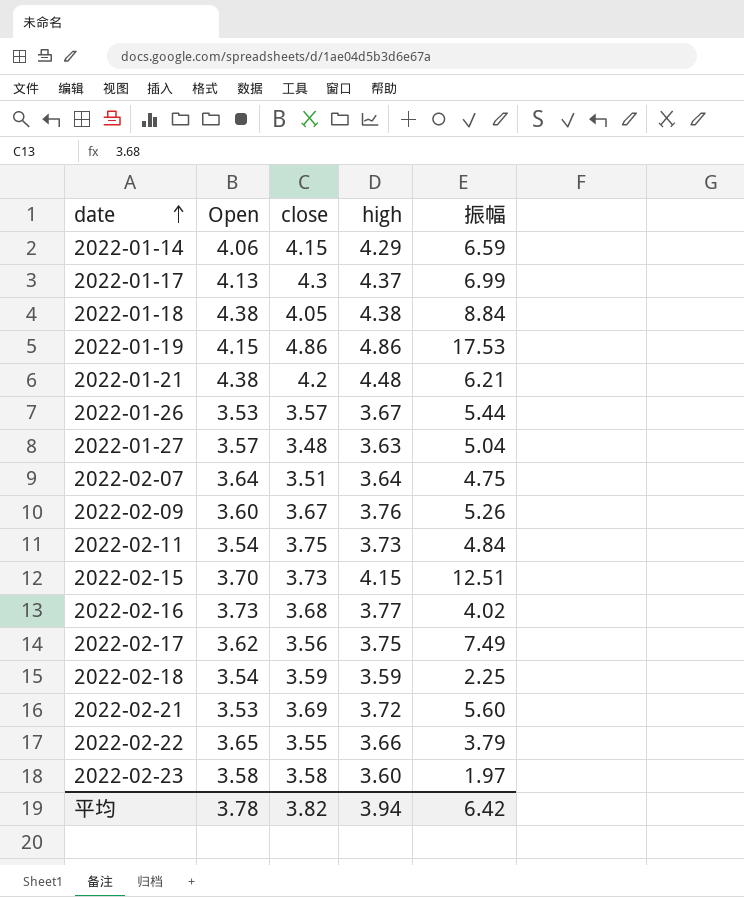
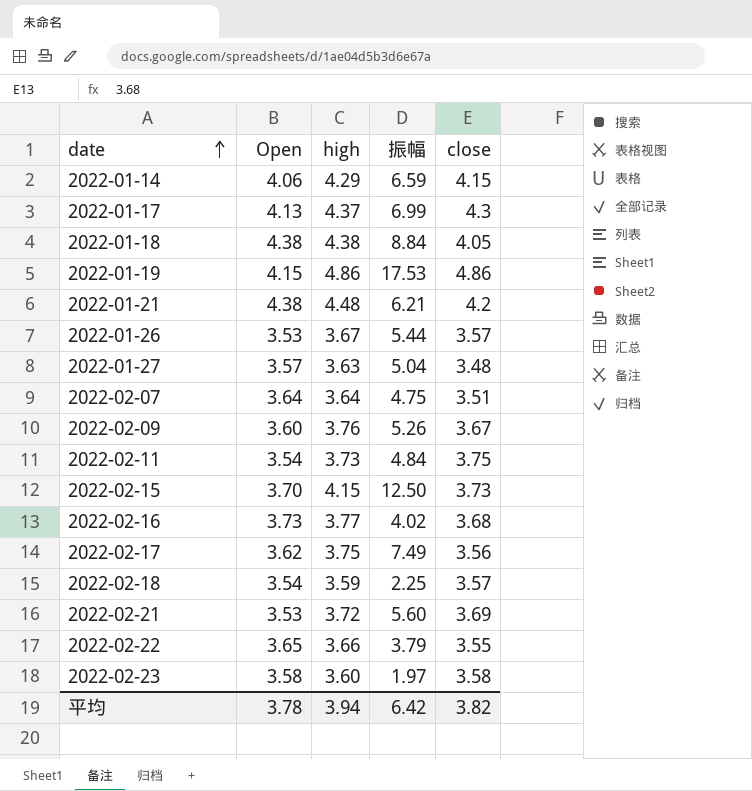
column close | position: 3 -> 5
2022-02-15 | 振幅: 12.51 -> 12.50
2022-02-18 | close: 3.59 -> 3.57

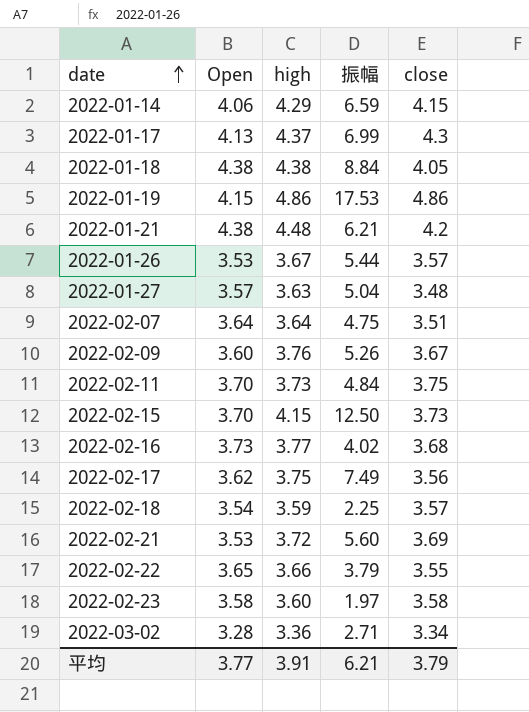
2022-02-11 | Open: 3.54 -> 3.70
row 2022-03-02: none -> 3.28 | 3.36 | 2.71 | 3.34
平均 | Open: 3.78 -> 3.77
平均 | high: 3.94 -> 3.91
平均 | 振幅: 6.42 -> 6.21
平均 | close: 3.82 -> 3.79

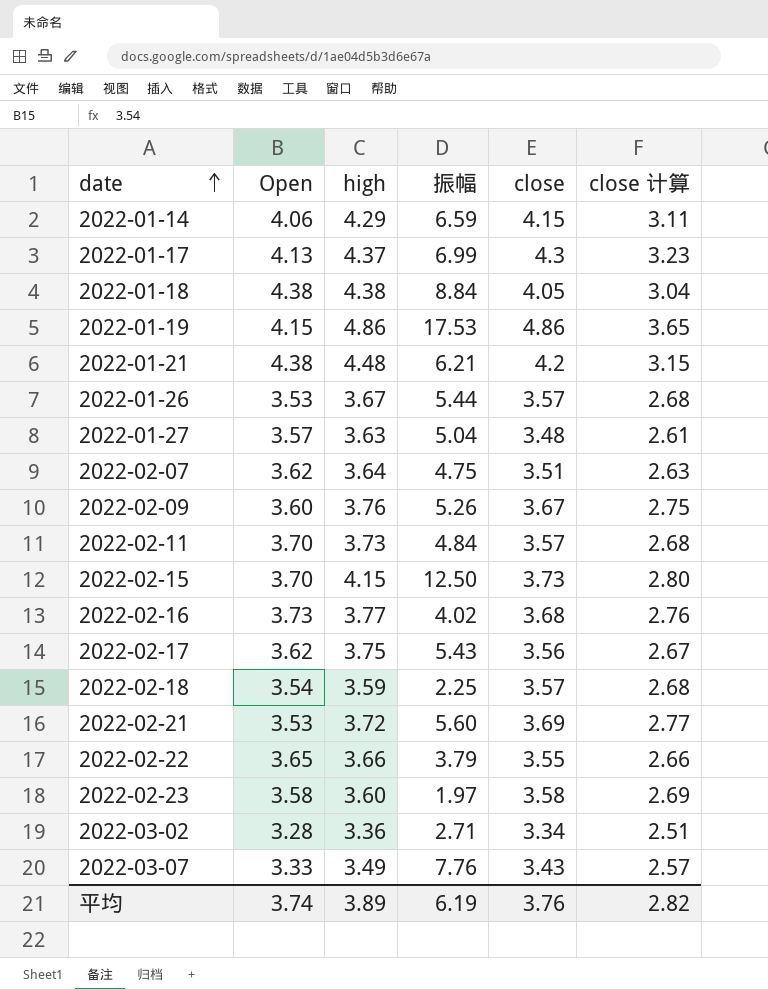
column close 计算 | formula: none -> [close] * 0.75
2022-02-07 | Open: 3.64 -> 3.62
2022-02-11 | close: 3.75 -> 3.57
2022-02-17 | 振幅: 7.49 -> 5.43
row 2022-03-07: none -> 3.33 | 3.49 | 7.76 | 3.43 | 2.57
平均 | Open: 3.77 -> 3.74
平均 | high: 3.91 -> 3.89
平均 | 振幅: 6.21 -> 6.19
平均 | close: 3.79 -> 3.76

